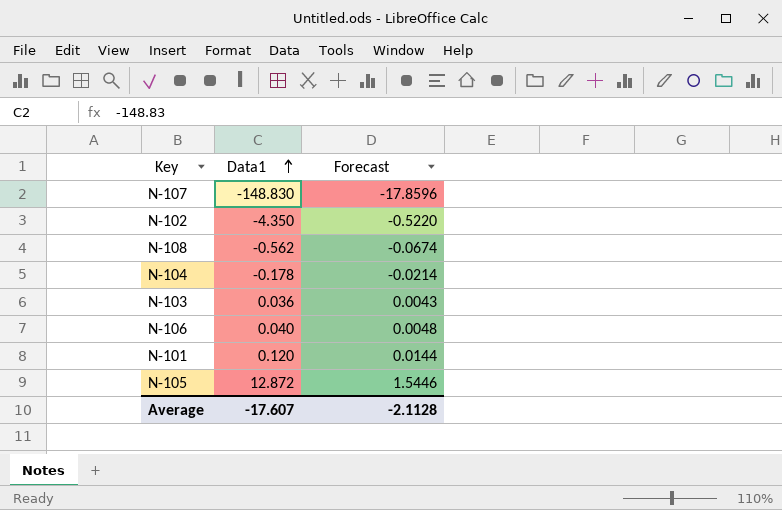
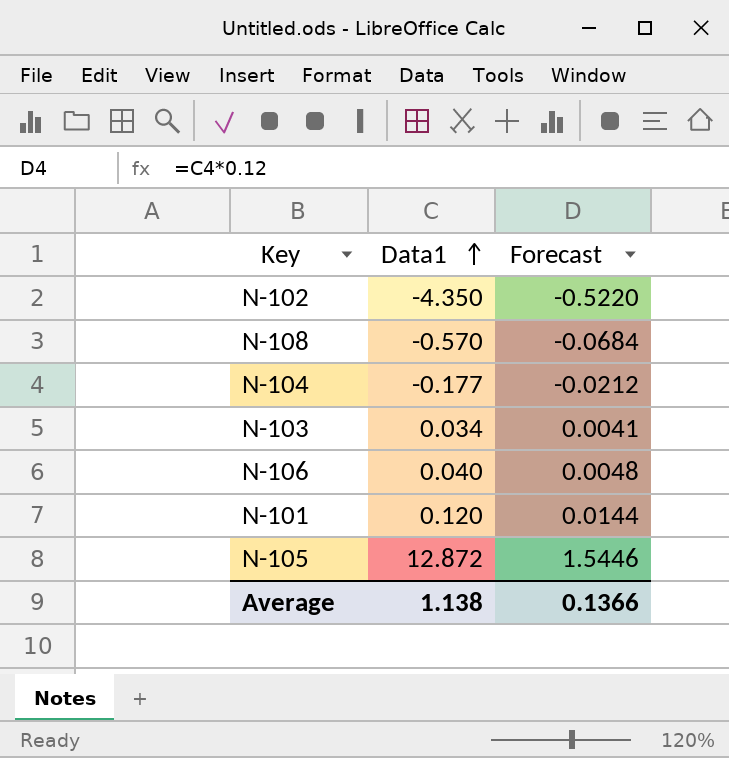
row N-107: -148.830 | -17.8596 -> none
N-108 | Data1: -0.562 -> -0.570
N-108 | Forecast: -0.0674 -> -0.0684
N-104 | Data1: -0.178 -> -0.177
N-104 | Forecast: -0.0214 -> -0.0212
N-103 | Data1: 0.036 -> 0.034
N-103 | Forecast: 0.0043 -> 0.0041
Average | Data1: -17.607 -> 1.138
Average | Forecast: -2.1128 -> 0.1366

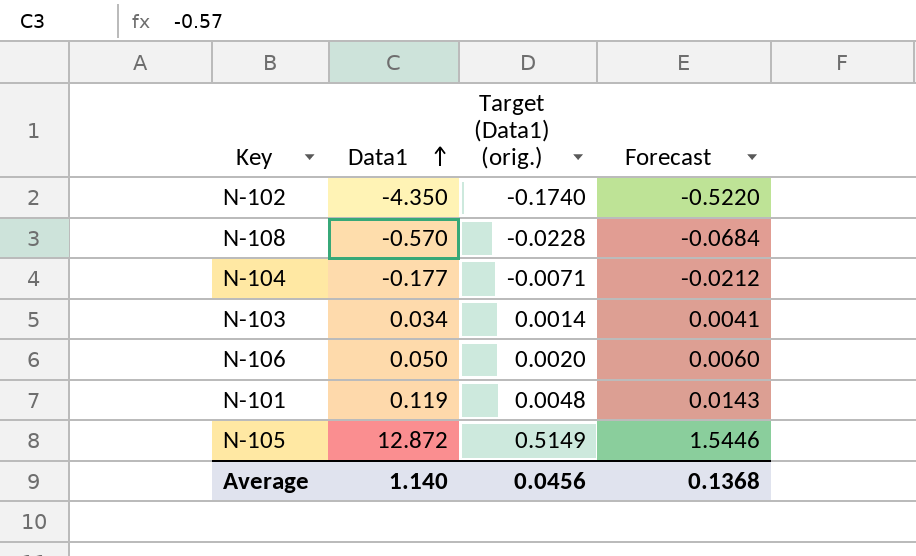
column Target (Data1) (orig.) | formula: none -> [Data1] * 0.04
N-106 | Data1: 0.040 -> 0.050
N-106 | Forecast: 0.0048 -> 0.0060
N-101 | Data1: 0.120 -> 0.119
N-101 | Forecast: 0.0144 -> 0.0143
Average | Data1: 1.138 -> 1.140
Average | Forecast: 0.1366 -> 0.1368

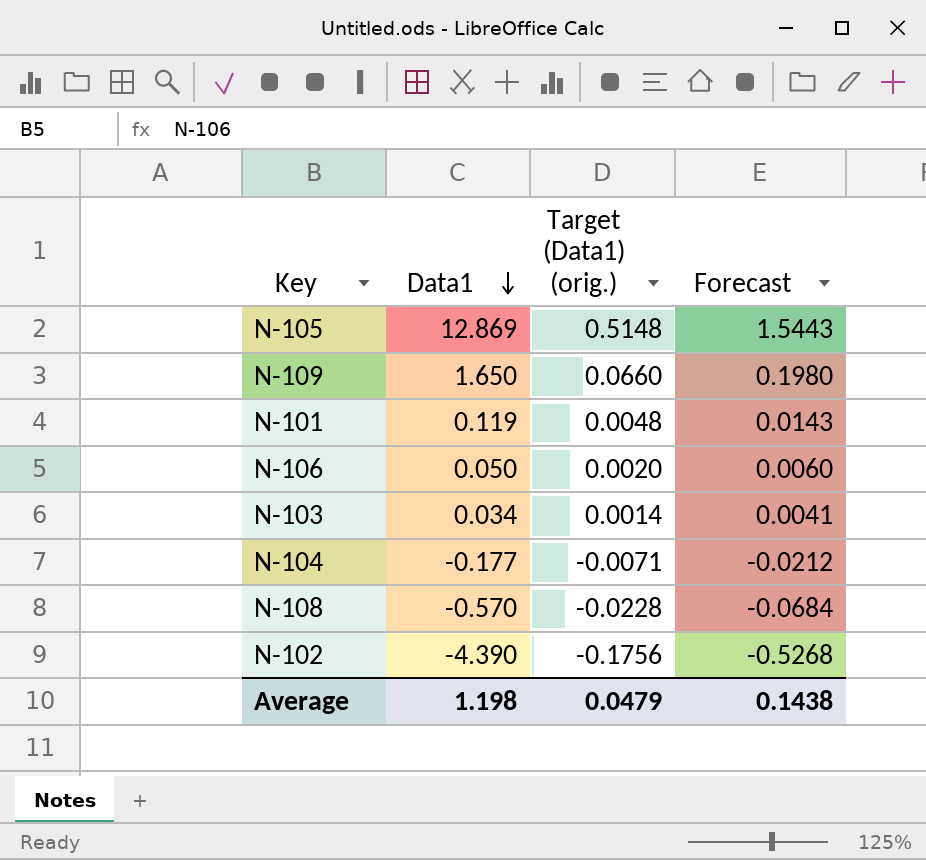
row order: Data1 ascending -> Data1 descending
N-105 | Data1: 12.872 -> 12.869
N-105 | Target (Data1) (orig.): 0.5149 -> 0.5148
N-105 | Forecast: 1.5446 -> 1.5443
row N-109: none -> 1.650 | 0.0660 | 0.1980
N-102 | Data1: -4.350 -> -4.390
N-102 | Target (Data1) (orig.): -0.1740 -> -0.1756
N-102 | Forecast: -0.5220 -> -0.5268
Average | Data1: 1.140 -> 1.198
Average | Target (Data1) (orig.): 0.0456 -> 0.0479
Average | Forecast: 0.1368 -> 0.1438

